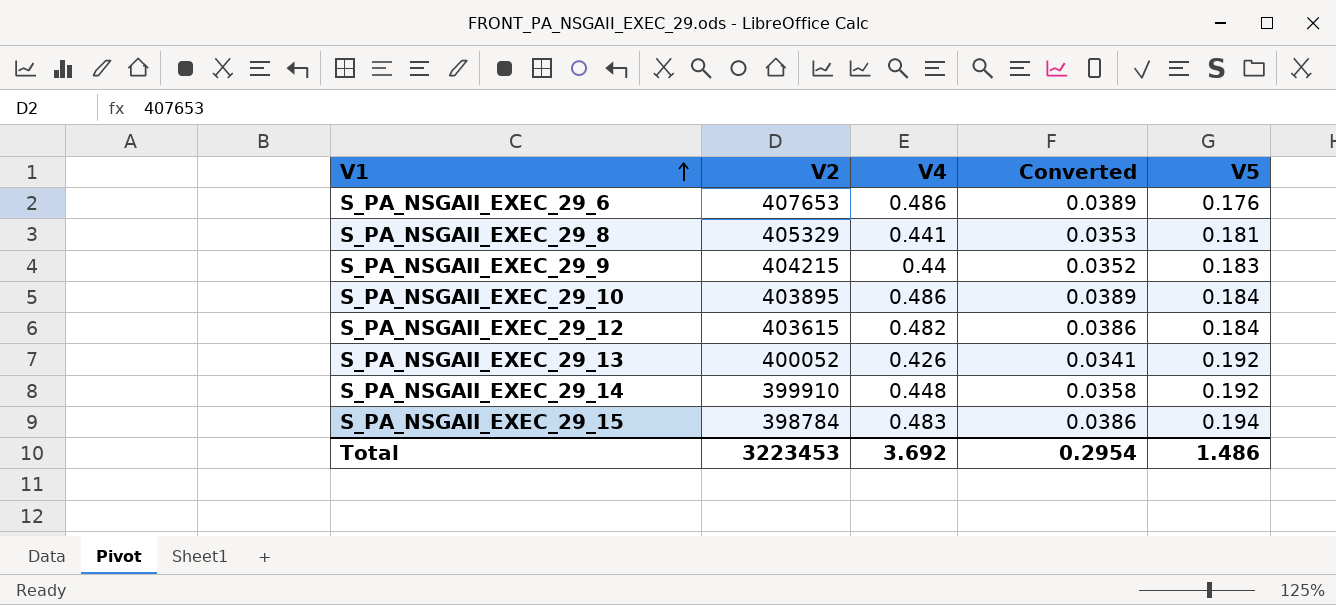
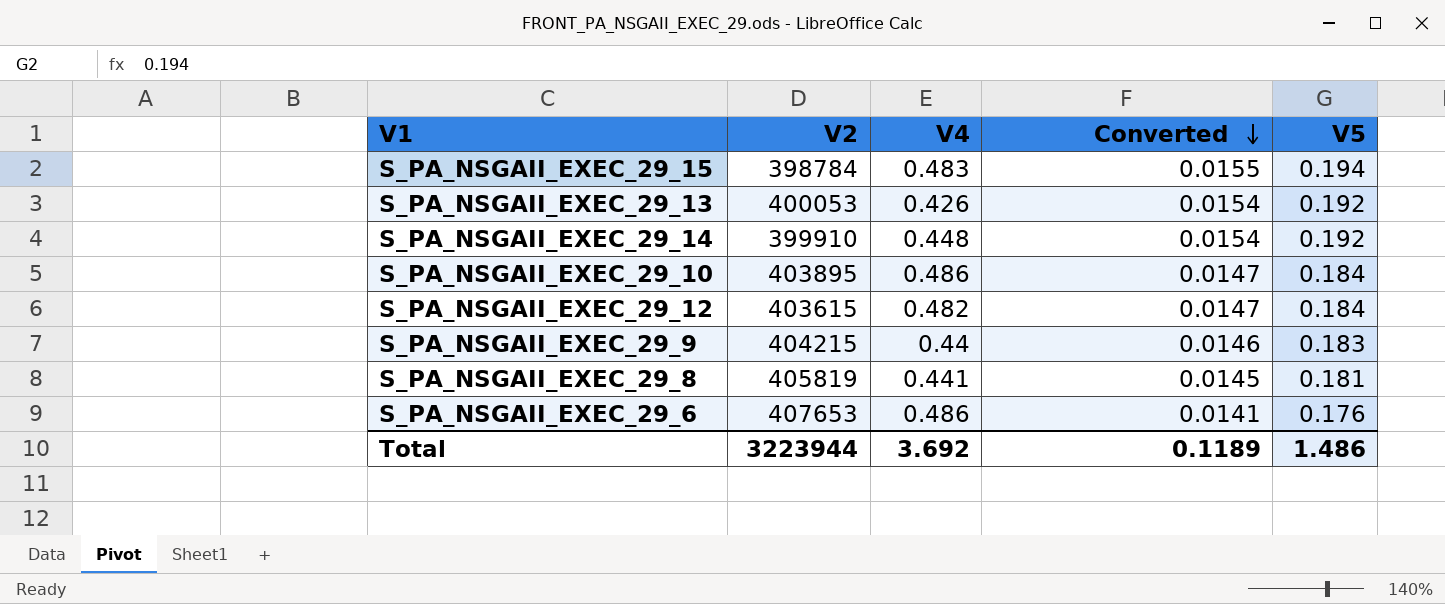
row order: V1 ascending -> Converted descending
column Converted | formula: [V4] * 0.08 -> [V5] * 0.08
S_PA_NSGAII_EXEC_29_13 | V2: 400052 -> 400053
S_PA_NSGAII_EXEC_29_8 | V2: 405329 -> 405819
Total | V2: 3223453 -> 3223944
Total | Converted: 0.2954 -> 0.1189

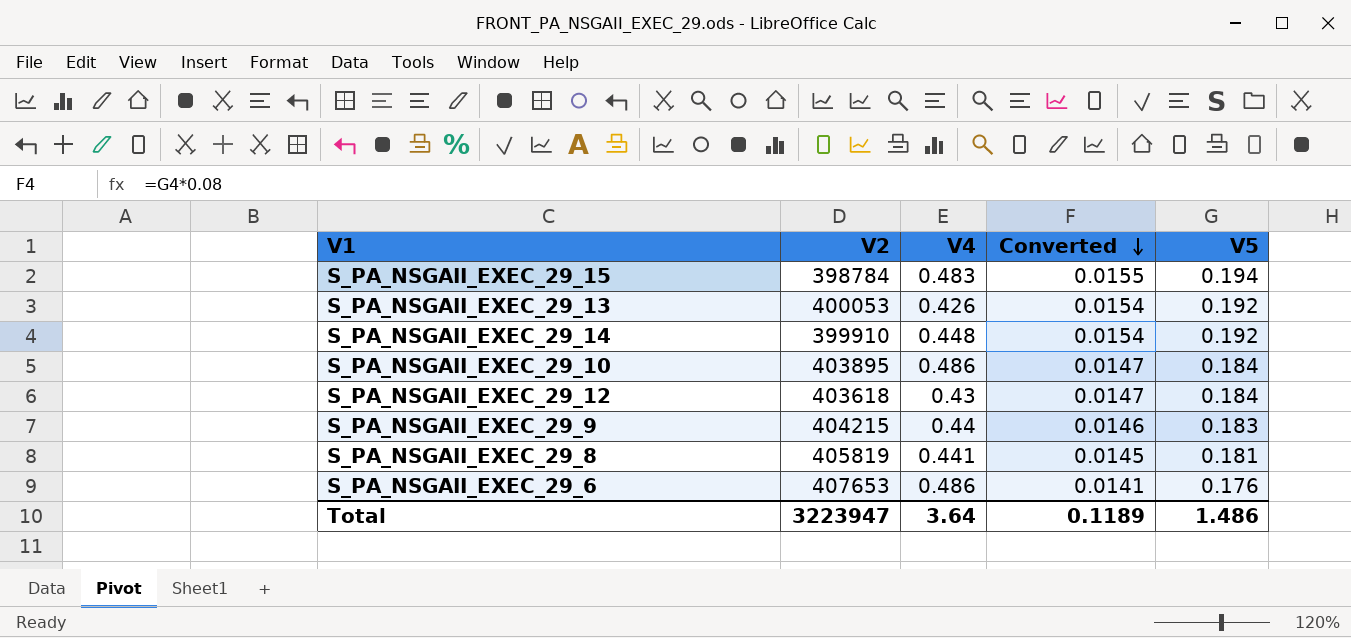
S_PA_NSGAII_EXEC_29_12 | V2: 403615 -> 403618
S_PA_NSGAII_EXEC_29_12 | V4: 0.482 -> 0.43
Total | V2: 3223944 -> 3223947
Total | V4: 3.692 -> 3.64

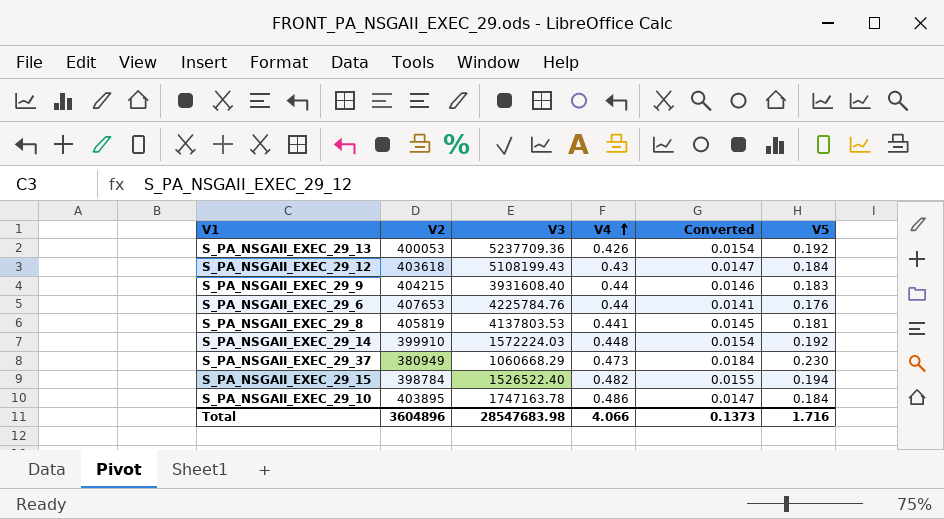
row order: Converted descending -> V4 ascending
column V3 | position: none -> 3
S_PA_NSGAII_EXEC_29_6 | V4: 0.486 -> 0.44
row S_PA_NSGAII_EXEC_29_37: none -> 380949 | 1060668.29 | 0.473 | 0.0184 | 0.230
S_PA_NSGAII_EXEC_29_15 | V4: 0.483 -> 0.482
Total | V2: 3223947 -> 3604896
Total | V4: 3.64 -> 4.066
Total | Converted: 0.1189 -> 0.1373
Total | V5: 1.486 -> 1.716

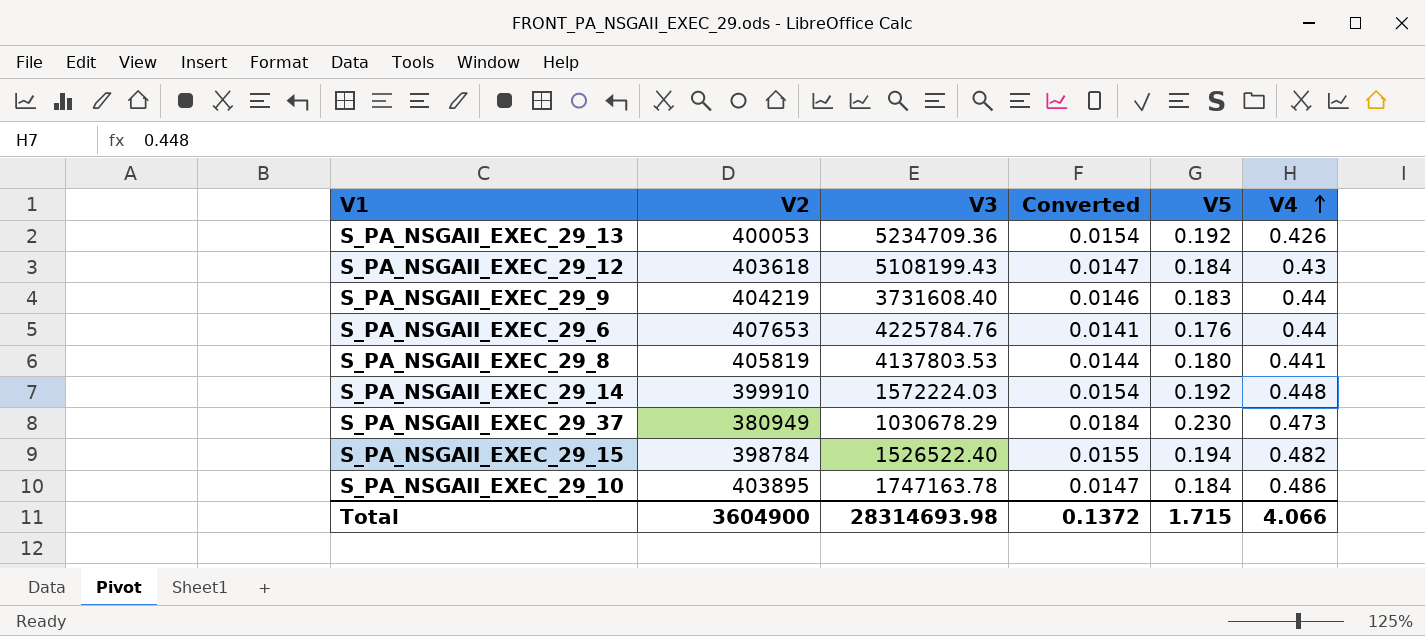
column V4 | position: 4 -> 6
S_PA_NSGAII_EXEC_29_13 | V3: 5237709.36 -> 5234709.36
S_PA_NSGAII_EXEC_29_9 | V2: 404215 -> 404219
S_PA_NSGAII_EXEC_29_9 | V3: 3931608.40 -> 3731608.40
S_PA_NSGAII_EXEC_29_8 | Converted: 0.0145 -> 0.0144
S_PA_NSGAII_EXEC_29_8 | V5: 0.181 -> 0.180
S_PA_NSGAII_EXEC_29_37 | V3: 1060668.29 -> 1030678.29
Total | V2: 3604896 -> 3604900
Total | V3: 28547683.98 -> 28314693.98
Total | Converted: 0.1373 -> 0.1372
Total | V5: 1.716 -> 1.715

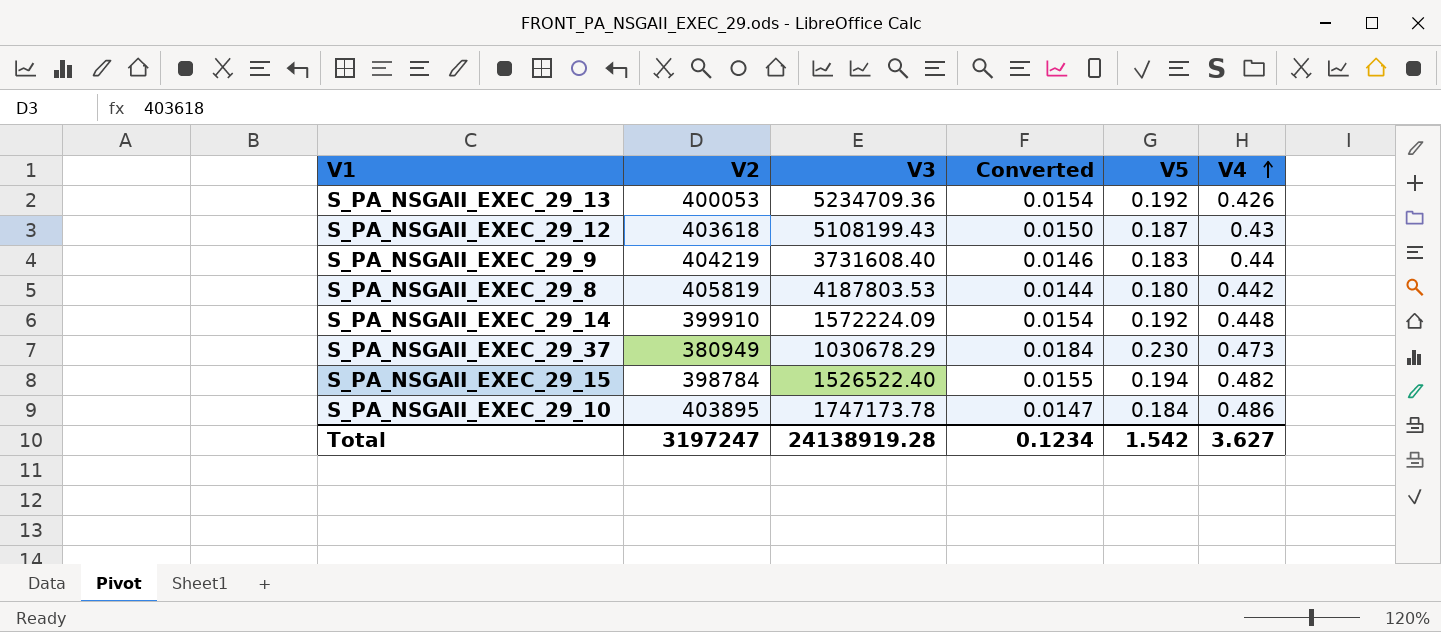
row S_PA_NSGAII_EXEC_29_6: 407653 | 4225784.76 | 0.0141 | 0.176 | 0.44 -> none
S_PA_NSGAII_EXEC_29_12 | Converted: 0.0147 -> 0.0150
S_PA_NSGAII_EXEC_29_12 | V5: 0.184 -> 0.187
S_PA_NSGAII_EXEC_29_8 | V3: 4137803.53 -> 4187803.53
S_PA_NSGAII_EXEC_29_8 | V4: 0.441 -> 0.442
S_PA_NSGAII_EXEC_29_14 | V3: 1572224.03 -> 1572224.09
S_PA_NSGAII_EXEC_29_10 | V3: 1747163.78 -> 1747173.78
Total | V2: 3604900 -> 3197247
Total | V3: 28314693.98 -> 24138919.28
Total | Converted: 0.1372 -> 0.1234
Total | V5: 1.715 -> 1.542
Total | V4: 4.066 -> 3.627

